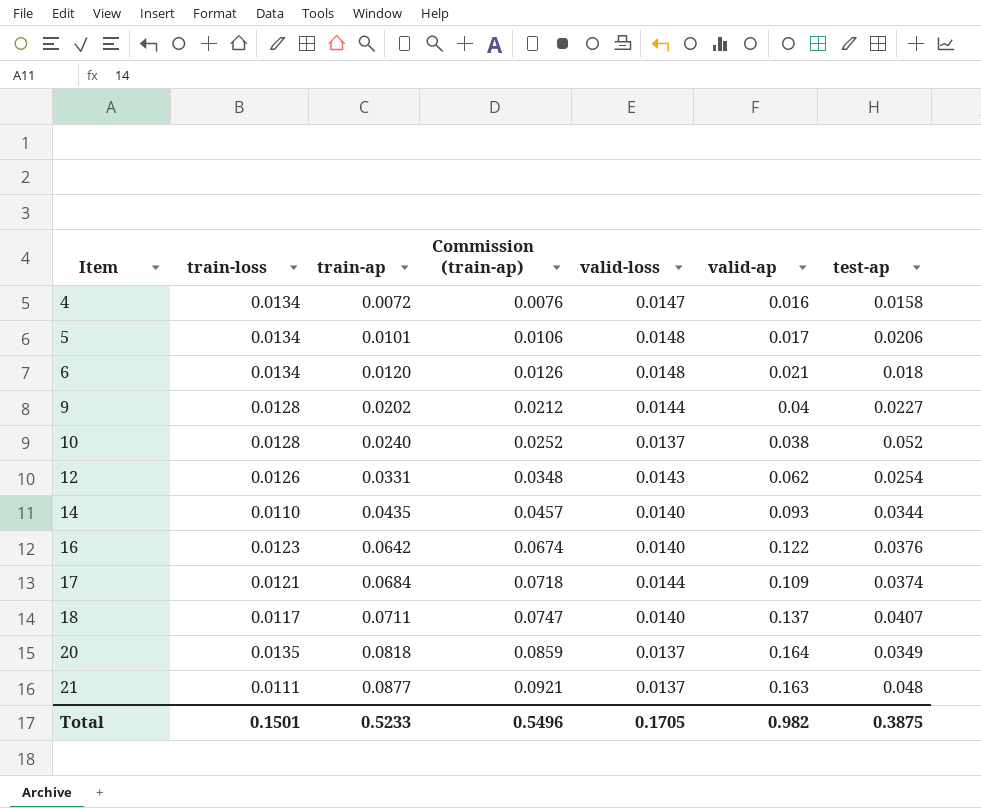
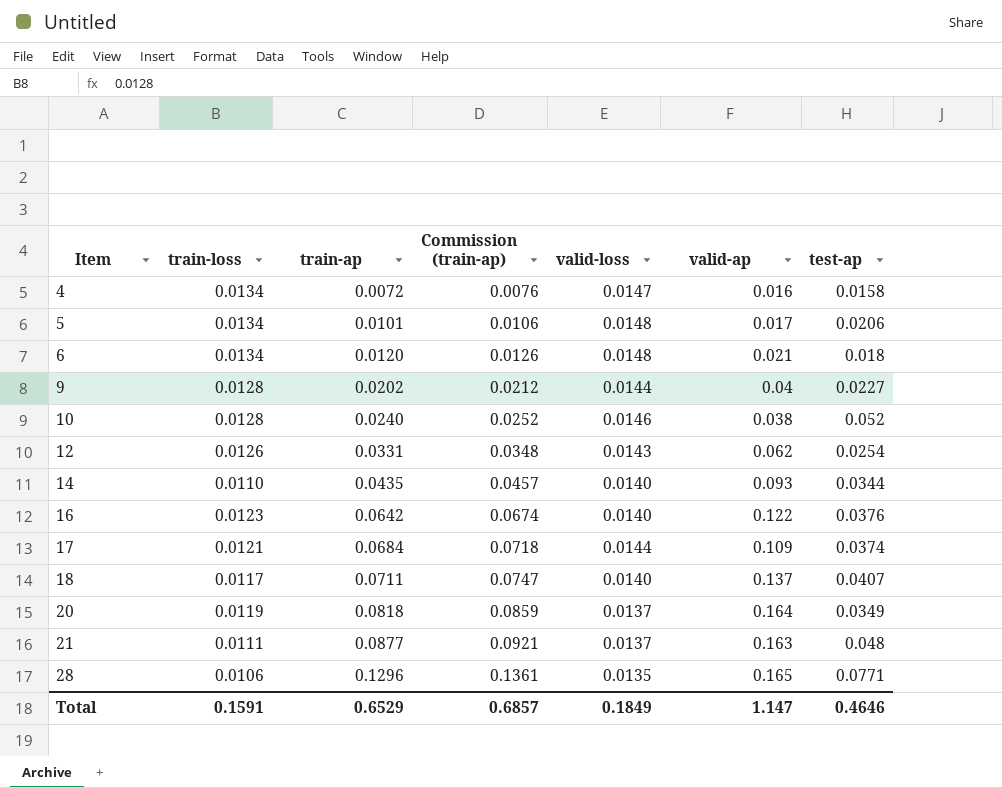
10 | valid-loss: 0.0137 -> 0.0146
20 | train-loss: 0.0135 -> 0.0119
row 28: none -> 0.0106 | 0.1296 | 0.1361 | 0.0135 | 0.165 | 0.0771
Total | train-loss: 0.1501 -> 0.1591
Total | train-ap: 0.5233 -> 0.6529
Total | Commission (train-ap): 0.5496 -> 0.6857
Total | valid-loss: 0.1705 -> 0.1849
Total | valid-ap: 0.982 -> 1.147
Total | test-ap: 0.3875 -> 0.4646

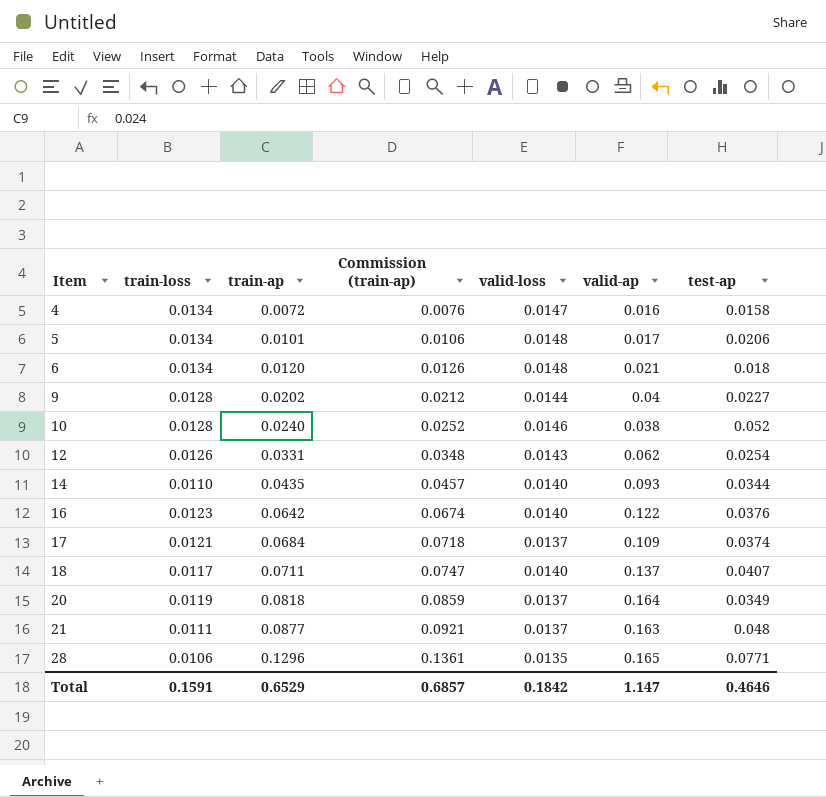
17 | valid-loss: 0.0144 -> 0.0137
Total | valid-loss: 0.1849 -> 0.1842

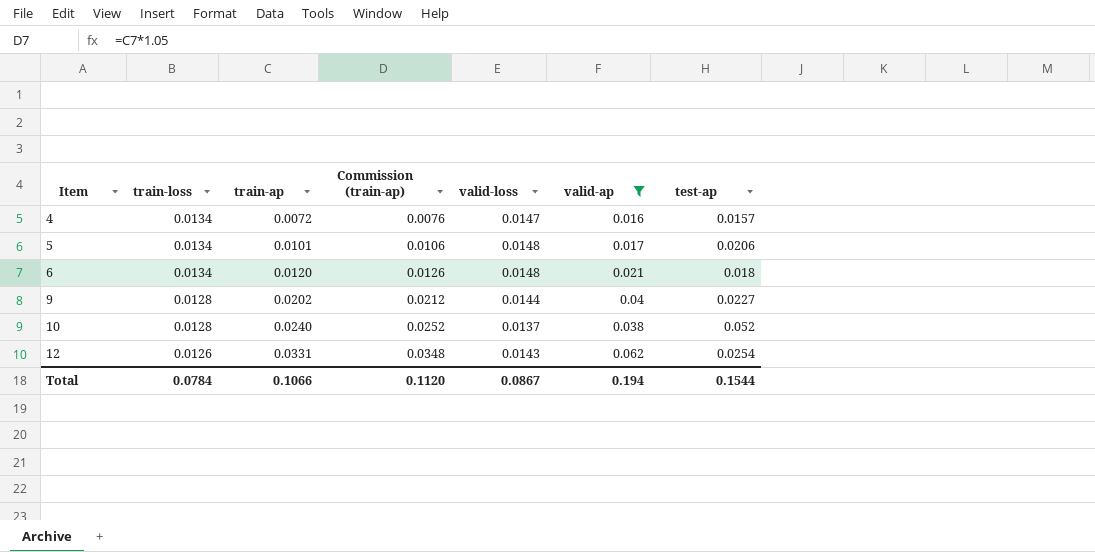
filter: none -> valid-ap <= 0.062
4 | test-ap: 0.0158 -> 0.0157
10 | valid-loss: 0.0146 -> 0.0137
Total | train-loss: 0.1591 -> 0.0784
Total | train-ap: 0.6529 -> 0.1066
Total | Commission (train-ap): 0.6857 -> 0.1120
Total | valid-loss: 0.1842 -> 0.0867
Total | valid-ap: 1.147 -> 0.194
Total | test-ap: 0.4646 -> 0.1544

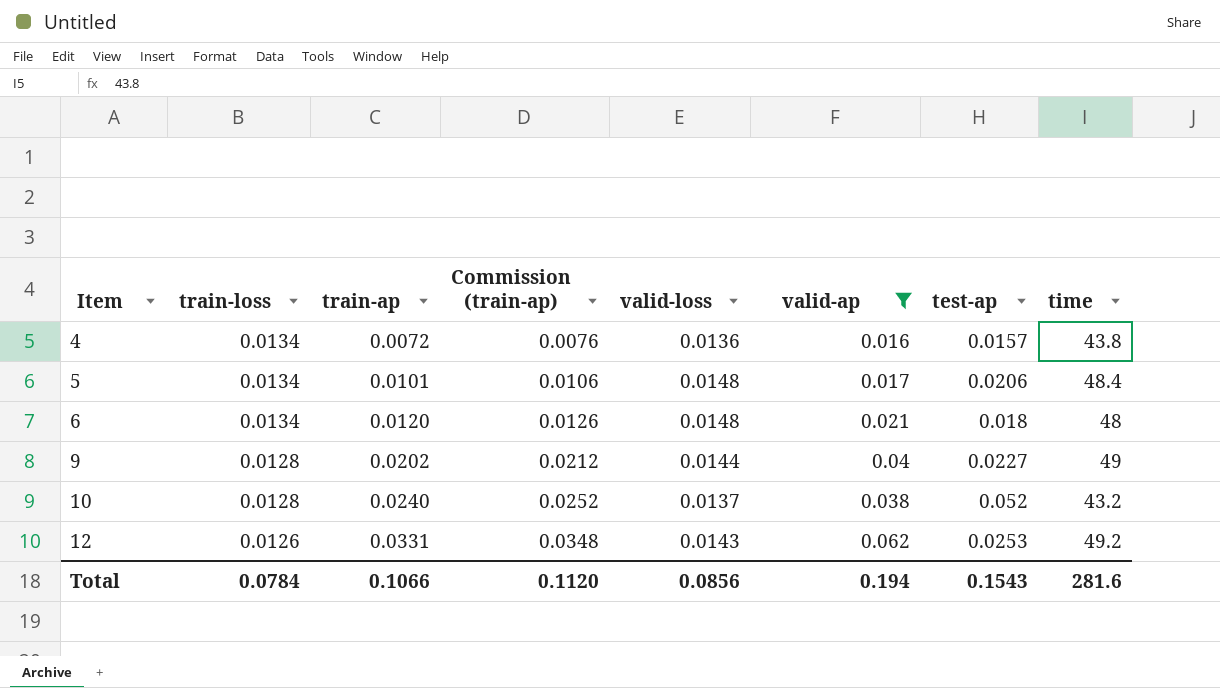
column time | position: none -> 8
4 | valid-loss: 0.0147 -> 0.0136
12 | test-ap: 0.0254 -> 0.0253
Total | valid-loss: 0.0867 -> 0.0856
Total | test-ap: 0.1544 -> 0.1543

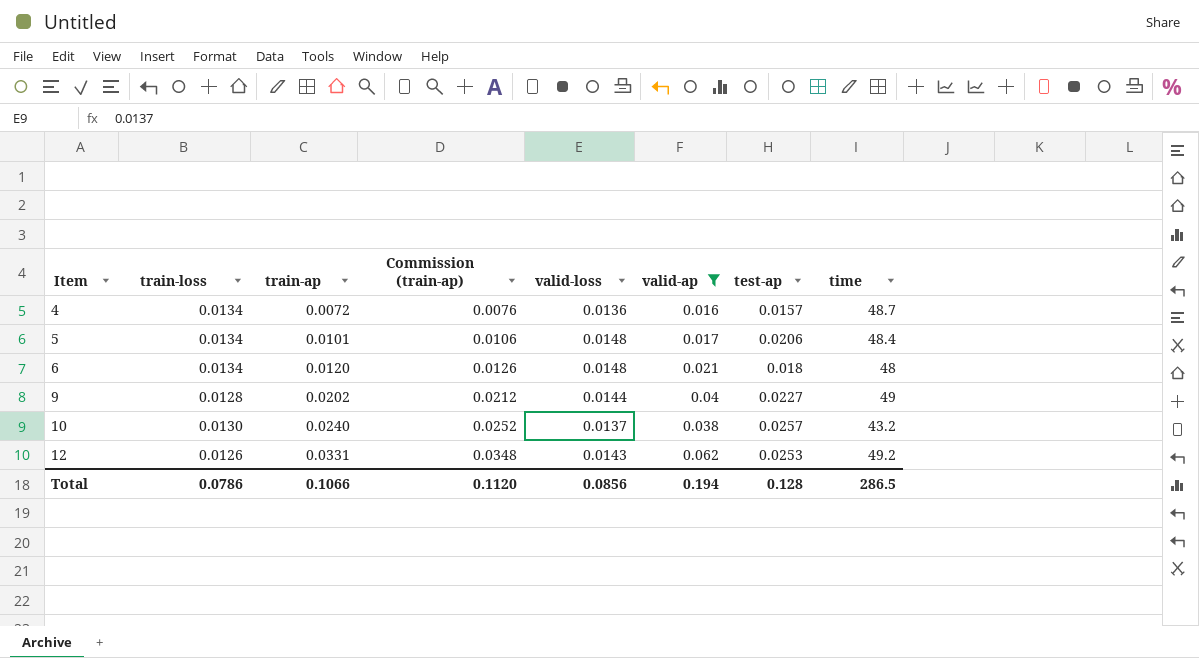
4 | time: 43.8 -> 48.7
10 | train-loss: 0.0128 -> 0.0130
10 | test-ap: 0.052 -> 0.0257
Total | train-loss: 0.0784 -> 0.0786
Total | test-ap: 0.1543 -> 0.128
Total | time: 281.6 -> 286.5

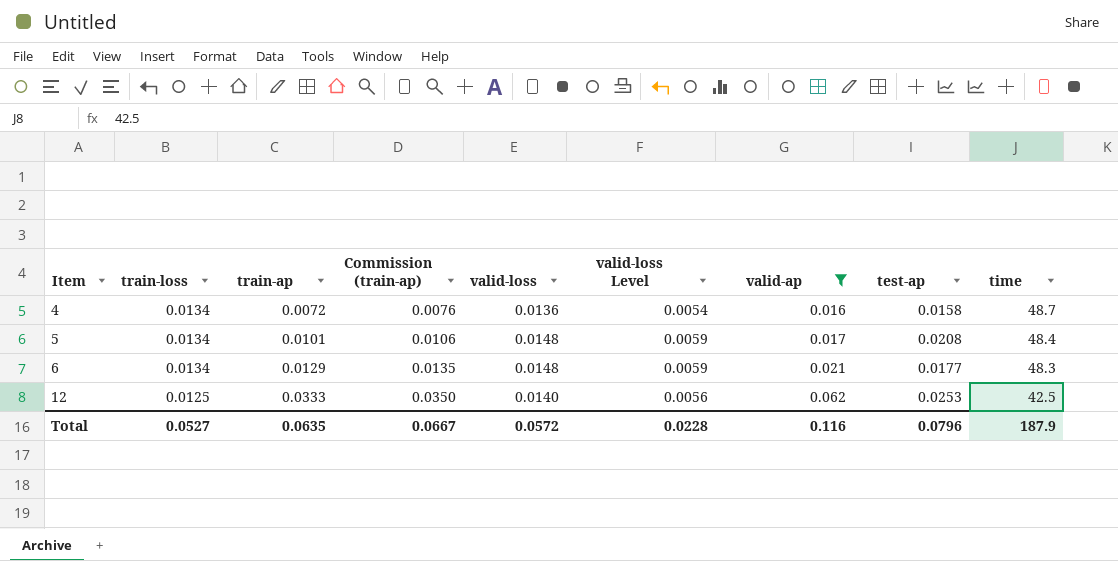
column valid-loss Level | formula: none -> [valid-loss] * 0.4
row 9: 0.0128 | 0.0202 | 0.0212 | 0.0144 | 0.04 | 0.0227 | 49 -> none
row 10: 0.0130 | 0.0240 | 0.0252 | 0.0137 | 0.038 | 0.0257 | 43.2 -> none
4 | test-ap: 0.0157 -> 0.0158
5 | test-ap: 0.0206 -> 0.0208
6 | train-ap: 0.0120 -> 0.0129
6 | Commission (train-ap): 0.0126 -> 0.0135
6 | test-ap: 0.018 -> 0.0177
6 | time: 48 -> 48.3
12 | train-loss: 0.0126 -> 0.0125
12 | train-ap: 0.0331 -> 0.0333
12 | Commission (train-ap): 0.0348 -> 0.0350
12 | valid-loss: 0.0143 -> 0.0140
12 | time: 49.2 -> 42.5
Total | train-loss: 0.0786 -> 0.0527
Total | train-ap: 0.1066 -> 0.0635
Total | Commission (train-ap): 0.1120 -> 0.0667
Total | valid-loss: 0.0856 -> 0.0572
Total | valid-ap: 0.194 -> 0.116
Total | test-ap: 0.128 -> 0.0796
Total | time: 286.5 -> 187.9

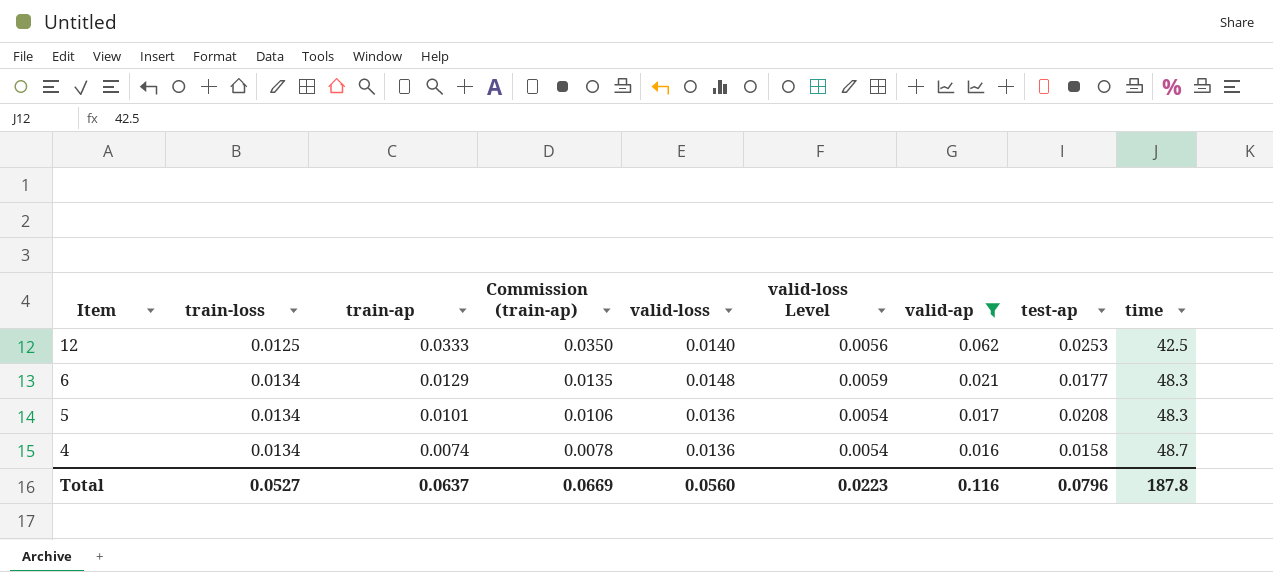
row order: Item ascending -> Item descending
5 | valid-loss: 0.0148 -> 0.0136
5 | valid-loss Level: 0.0059 -> 0.0054
5 | time: 48.4 -> 48.3
4 | train-ap: 0.0072 -> 0.0074
4 | Commission (train-ap): 0.0076 -> 0.0078
Total | train-ap: 0.0635 -> 0.0637
Total | Commission (train-ap): 0.0667 -> 0.0669
Total | valid-loss: 0.0572 -> 0.0560
Total | valid-loss Level: 0.0228 -> 0.0223
Total | time: 187.9 -> 187.8

